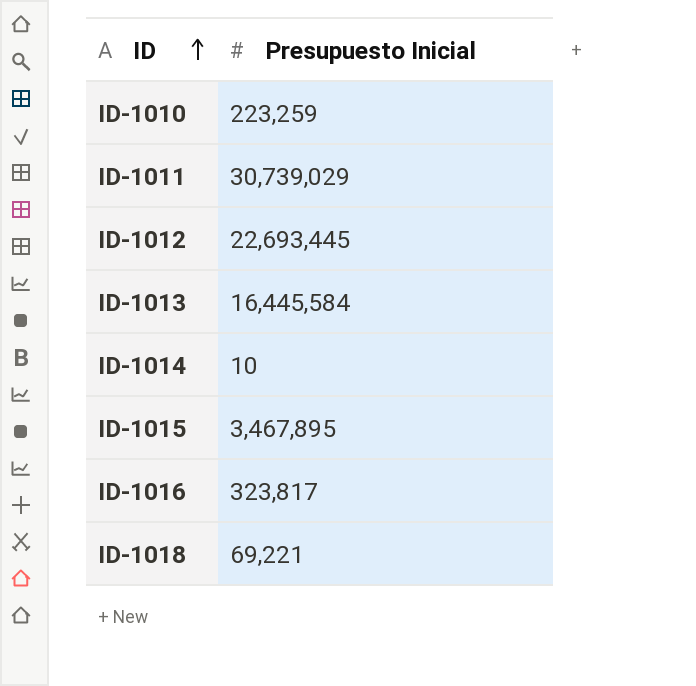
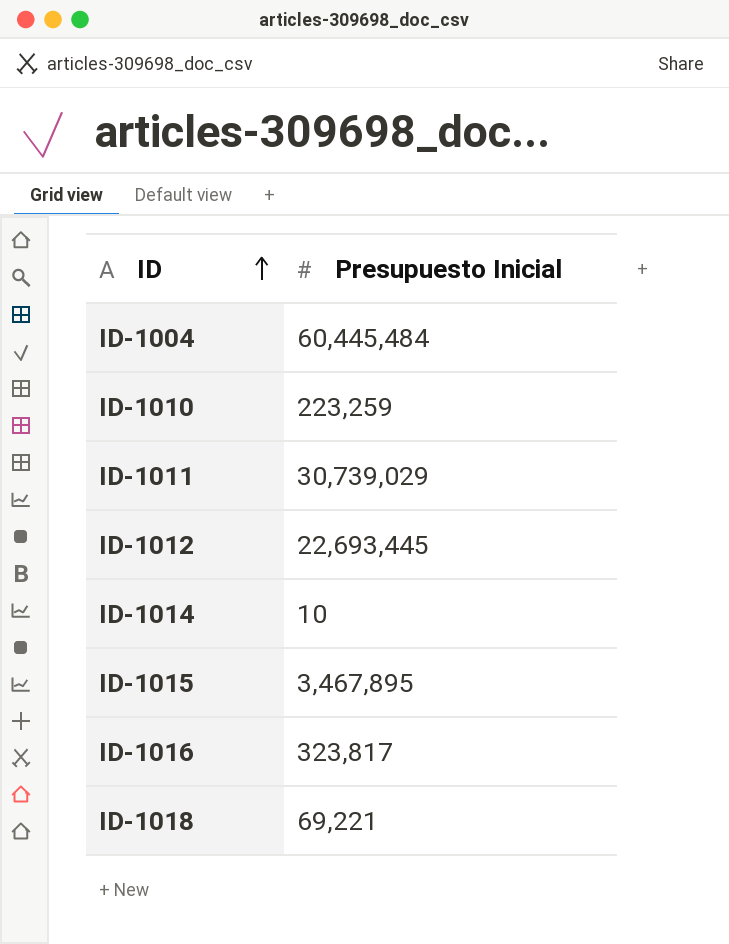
row ID-1013: 16,445,584 -> none
row ID-1004: none -> 60,445,484

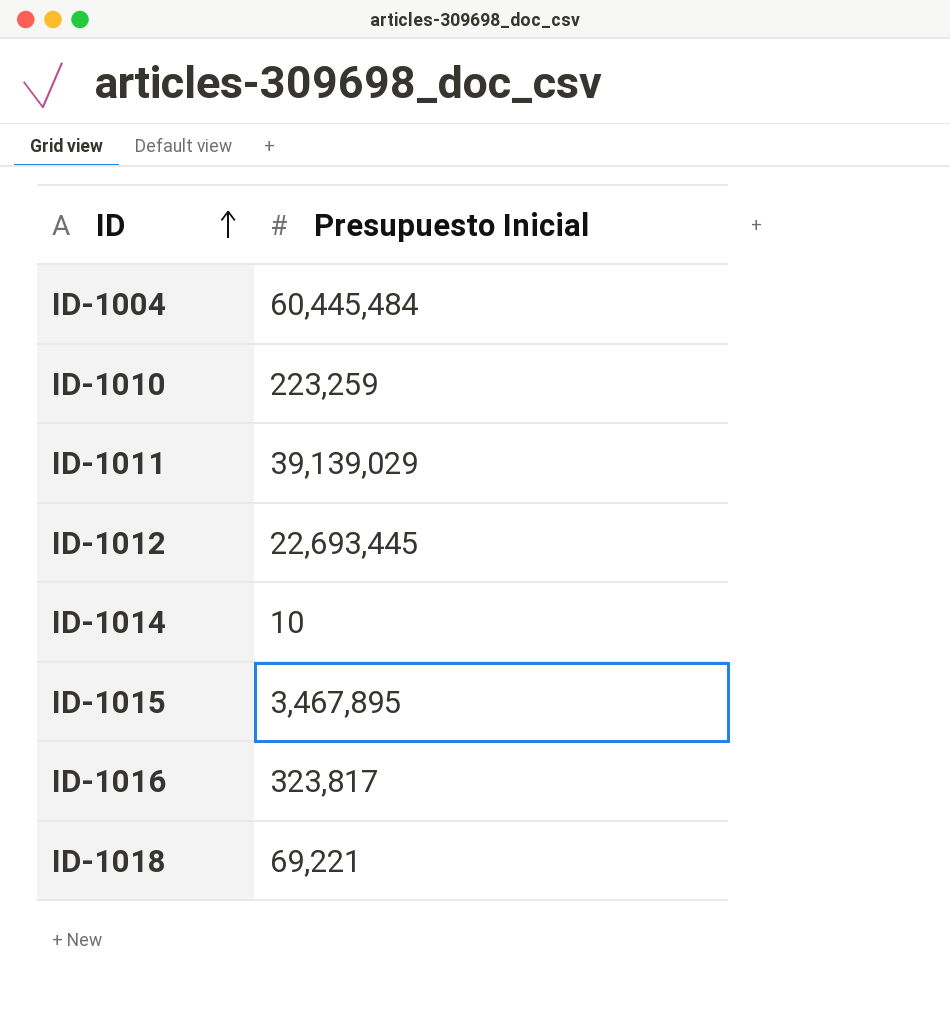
ID-1011 | Presupuesto Inicial: 30,739,029 -> 39,139,029

